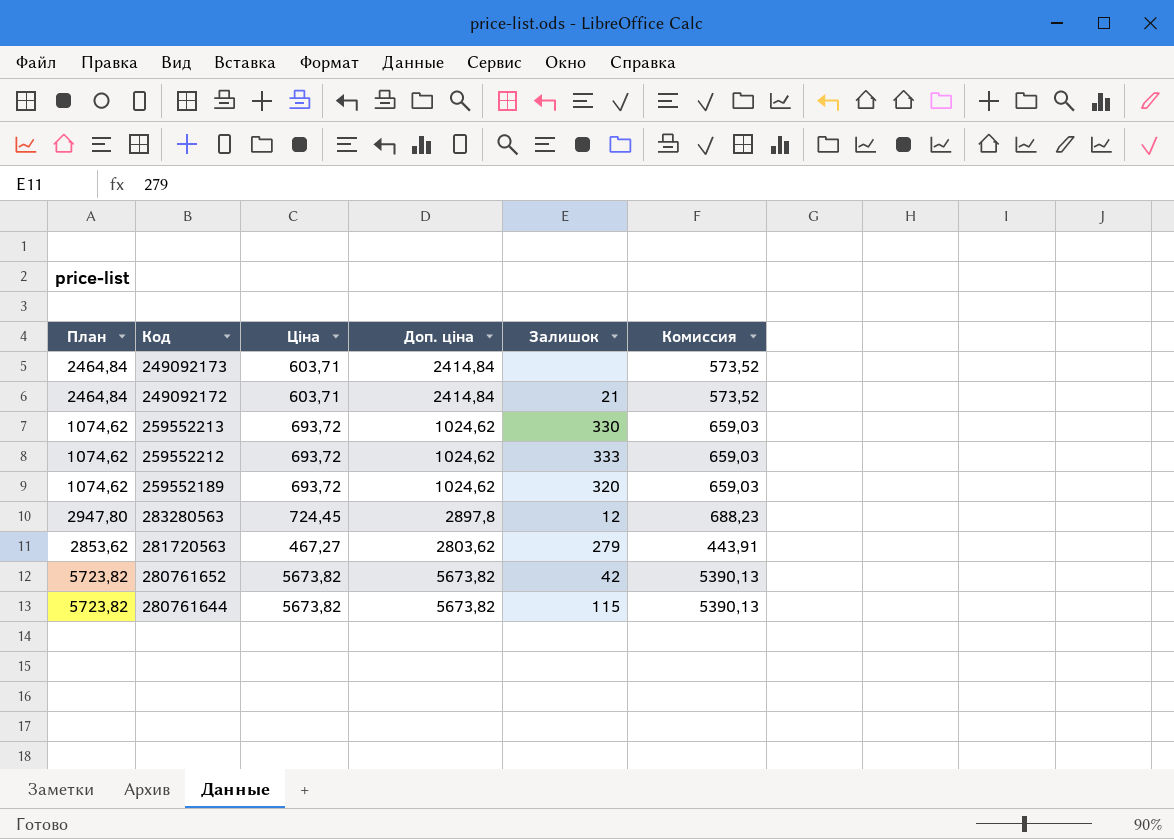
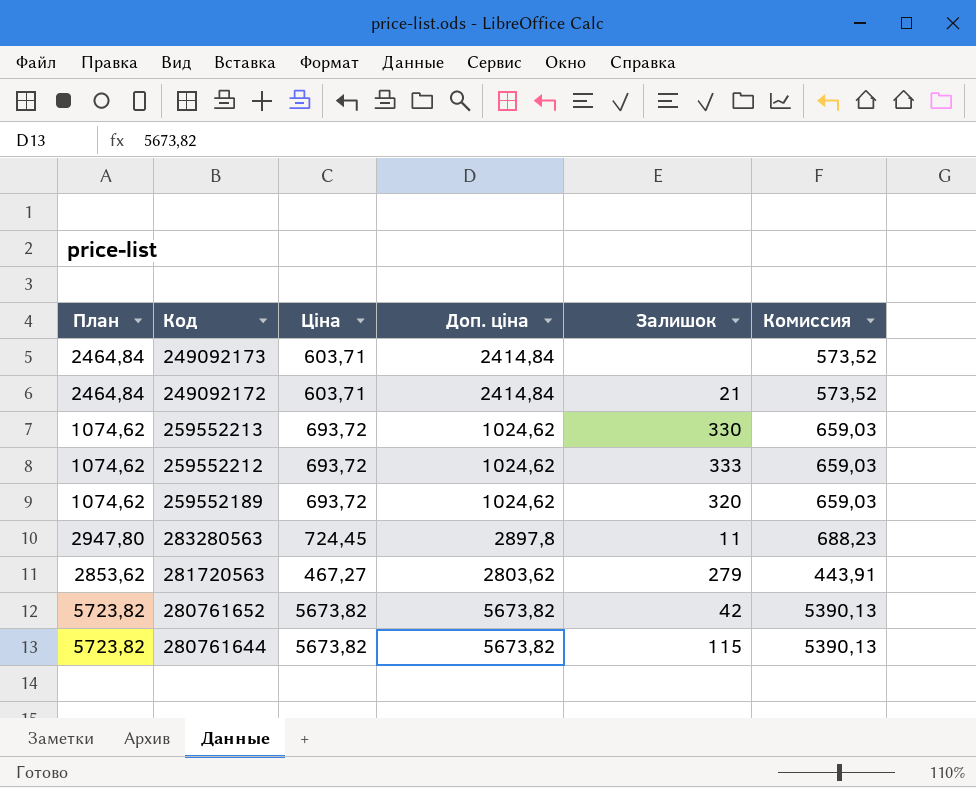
283280563 | Залишок: 12 -> 11

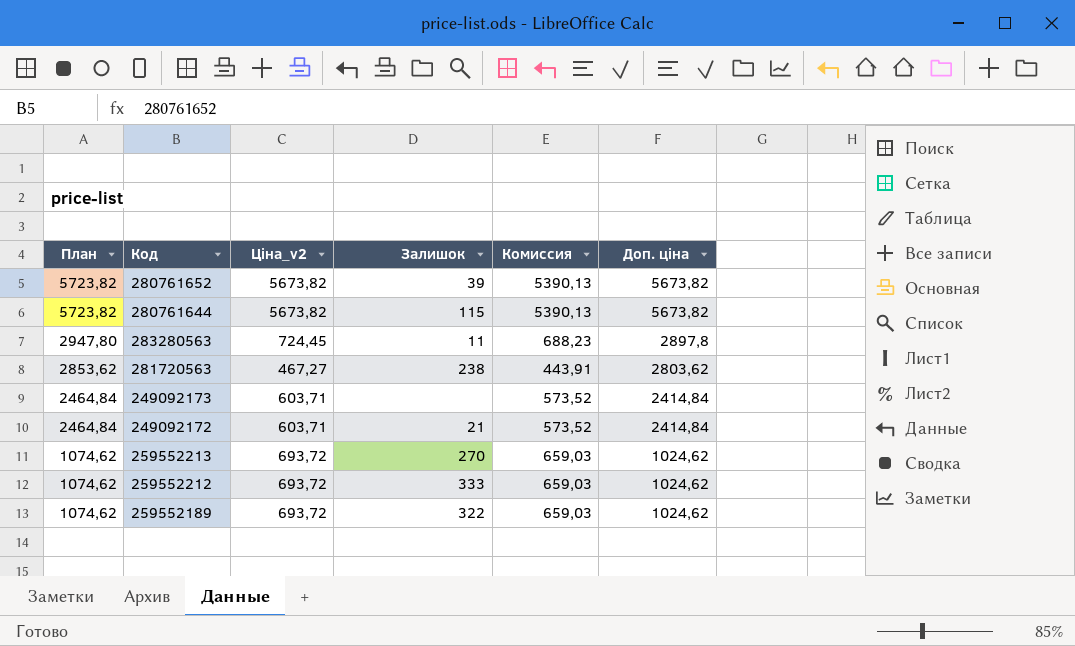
row order: none -> План descending
column name: Ціна -> Ціна_v2
column Доп. ціна | position: 4 -> 6
280761652 | Залишок: 42 -> 39
281720563 | Залишок: 279 -> 238
259552213 | Залишок: 330 -> 270
259552189 | Залишок: 320 -> 322

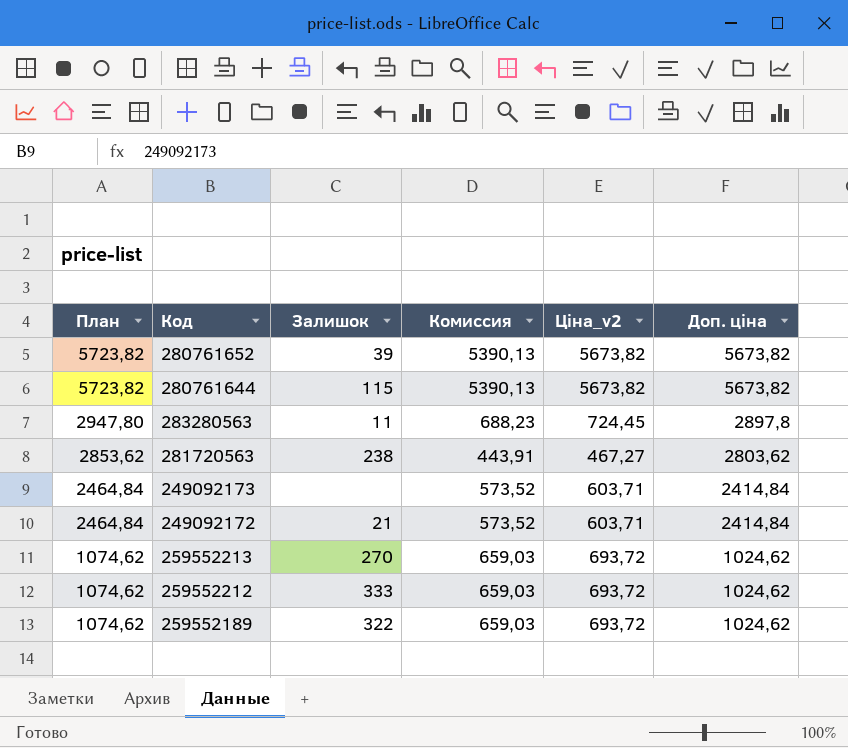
column Ціна_v2 | position: 3 -> 5

